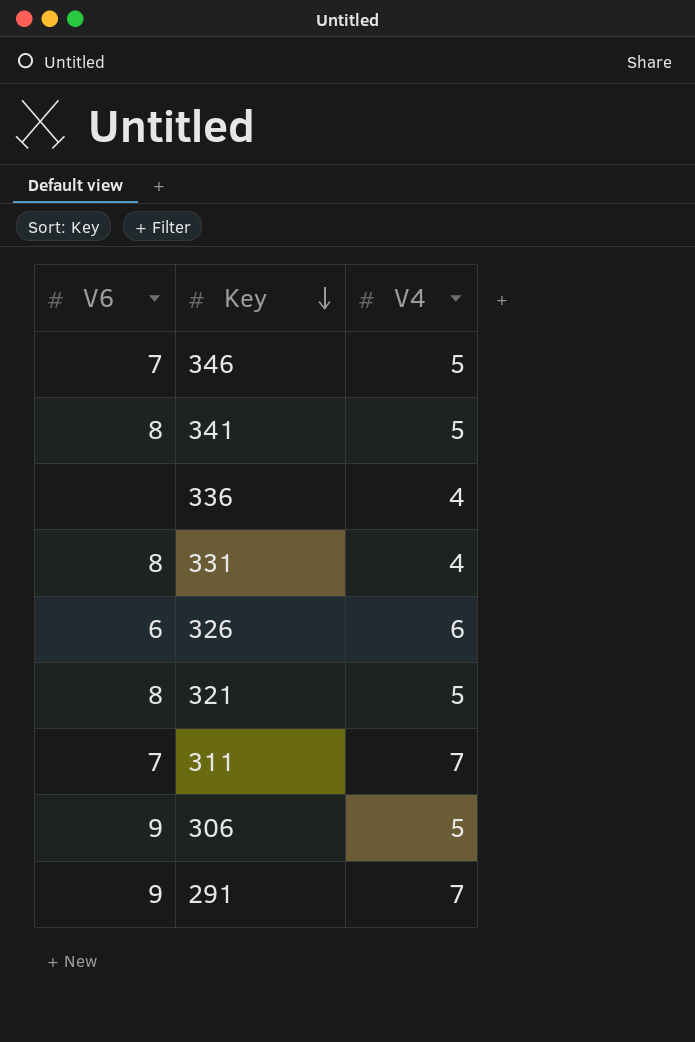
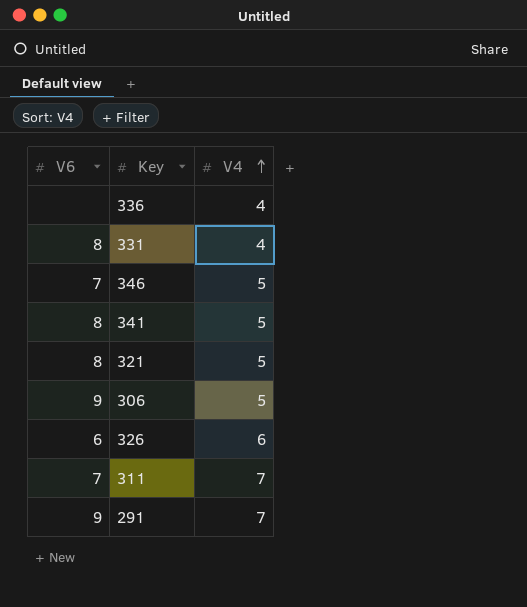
row order: Key descending -> V4 ascending

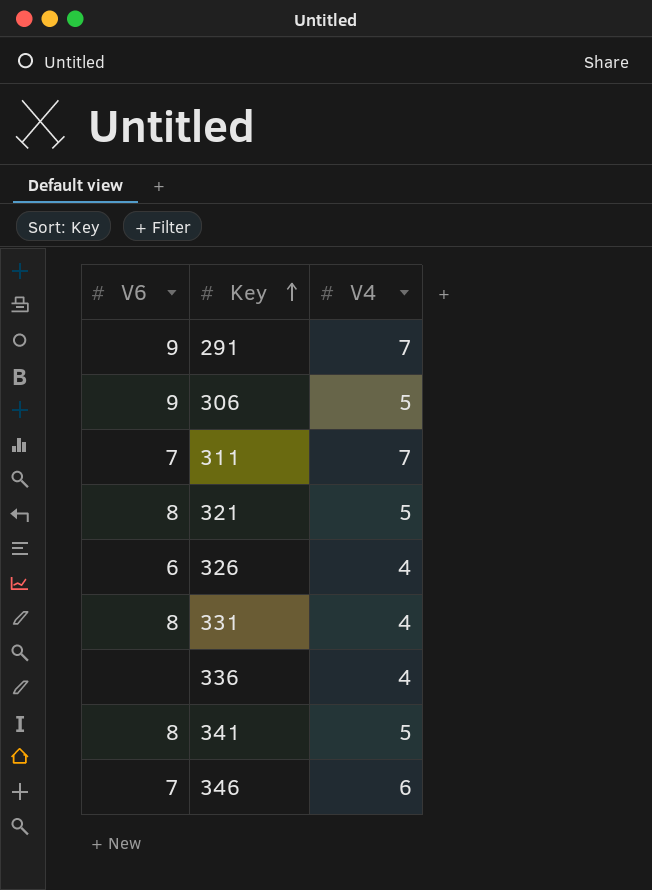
row order: V4 ascending -> Key ascending
326 | V4: 6 -> 4
346 | V4: 5 -> 6

